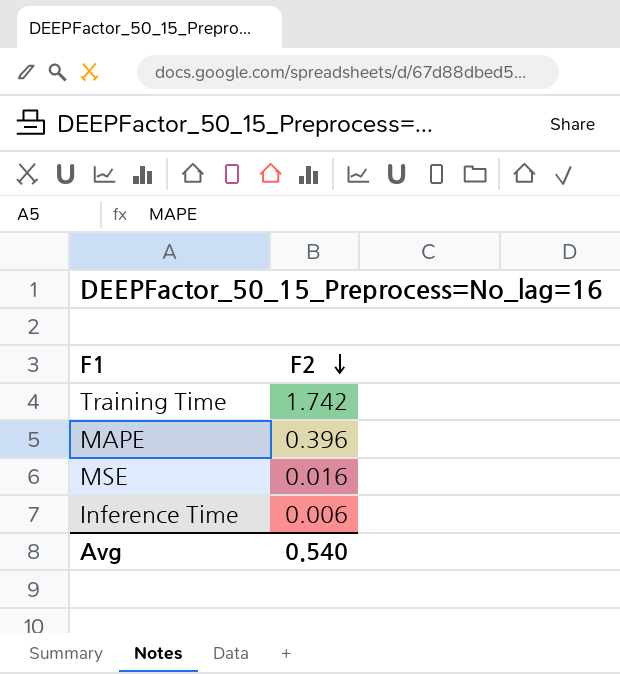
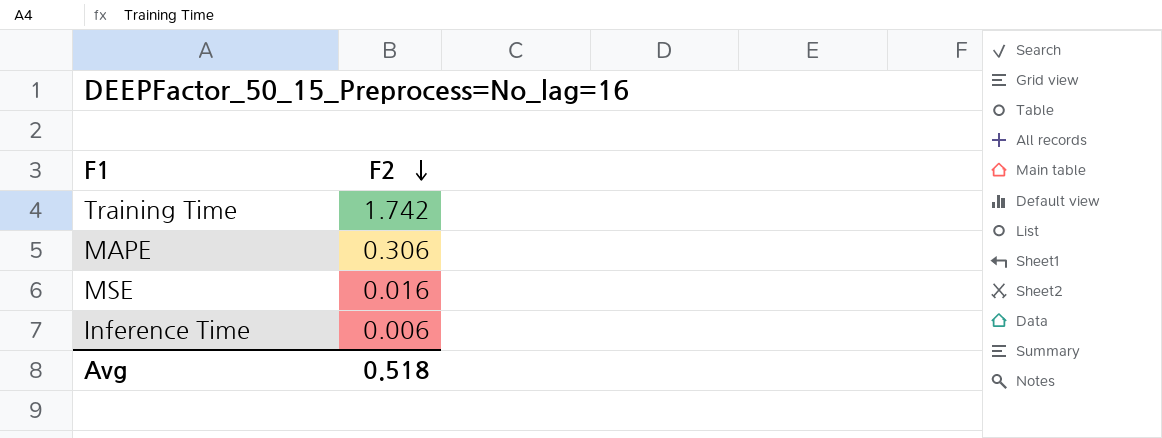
MAPE | F2: 0.396 -> 0.306
Avg | F2: 0.540 -> 0.518

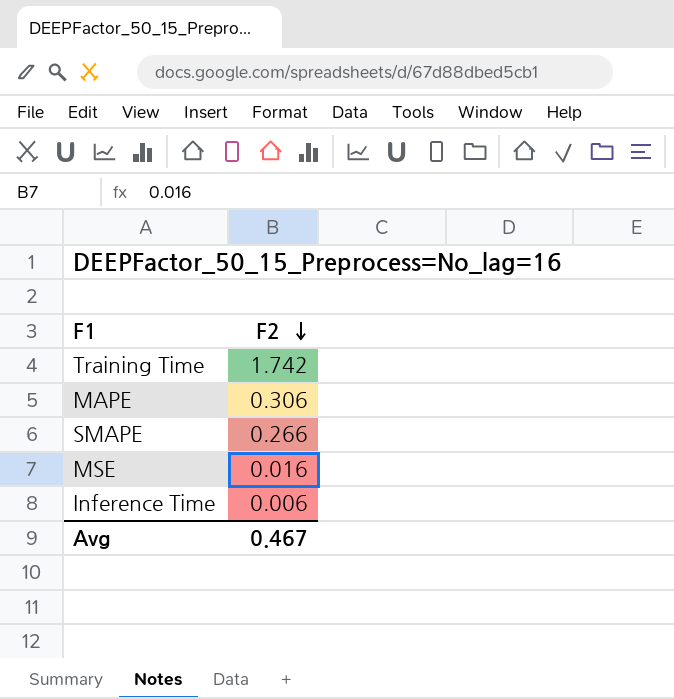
row SMAPE: none -> 0.266
Avg | F2: 0.518 -> 0.467

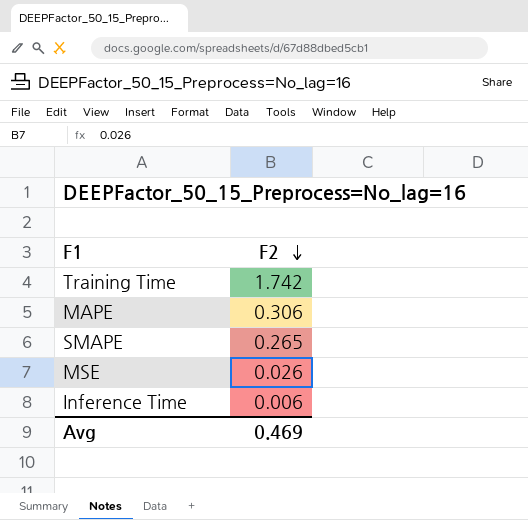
SMAPE | F2: 0.266 -> 0.265
MSE | F2: 0.016 -> 0.026
Avg | F2: 0.467 -> 0.469

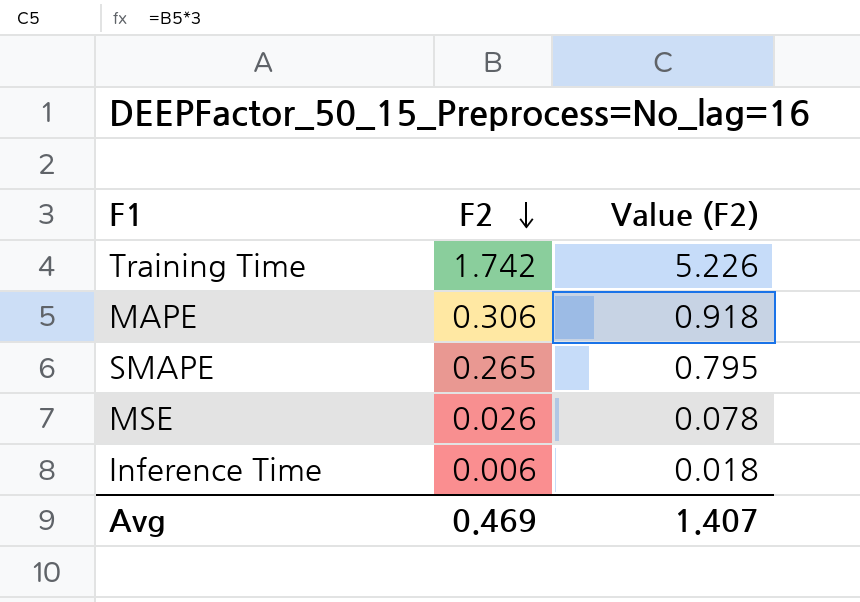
column Value (F2) | formula: none -> [F2] * 3

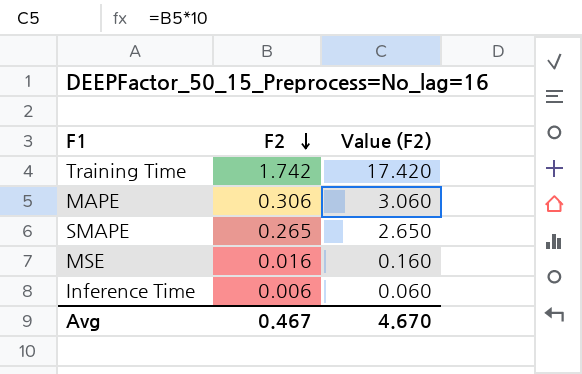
column Value (F2) | formula: [F2] * 3 -> [F2] * 10
MSE | F2: 0.026 -> 0.016
Avg | F2: 0.469 -> 0.467
Avg | Value (F2): 1.407 -> 4.670

